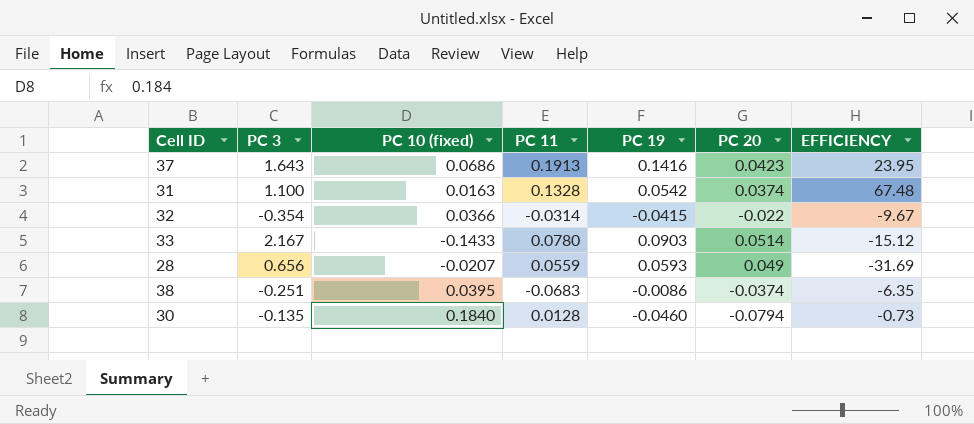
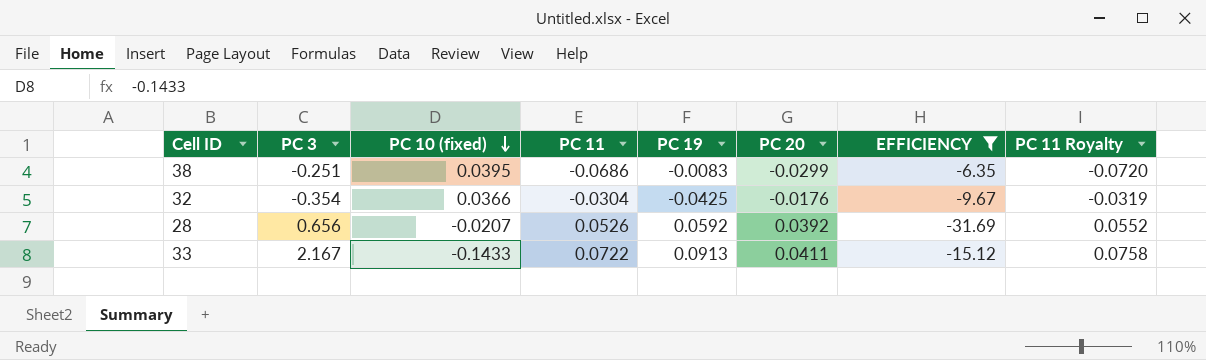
filter: none -> EFFICIENCY <= -6.35
row order: none -> PC 10 (fixed) descending
column PC 11 Royalty | formula: none -> [PC 11] * 1.05
38 | PC 11: -0.0683 -> -0.0686
38 | PC 19: -0.0086 -> -0.0083
38 | PC 20: -0.0374 -> -0.0299
32 | PC 11: -0.0314 -> -0.0304
32 | PC 19: -0.0415 -> -0.0425
32 | PC 20: -0.022 -> -0.0176
28 | PC 11: 0.0559 -> 0.0526
28 | PC 19: 0.0593 -> 0.0592
28 | PC 20: 0.049 -> 0.0392
33 | PC 11: 0.0780 -> 0.0722
33 | PC 19: 0.0903 -> 0.0913
33 | PC 20: 0.0514 -> 0.0411

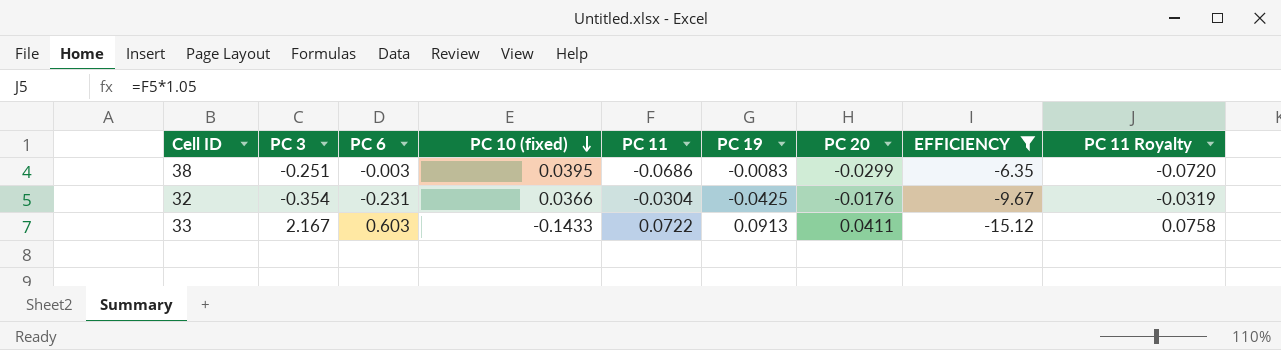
column PC 6 | position: none -> 3
row 28: 0.656 | -0.0207 | 0.0526 | 0.0592 | 0.0392 | -31.69 | 0.0552 -> none

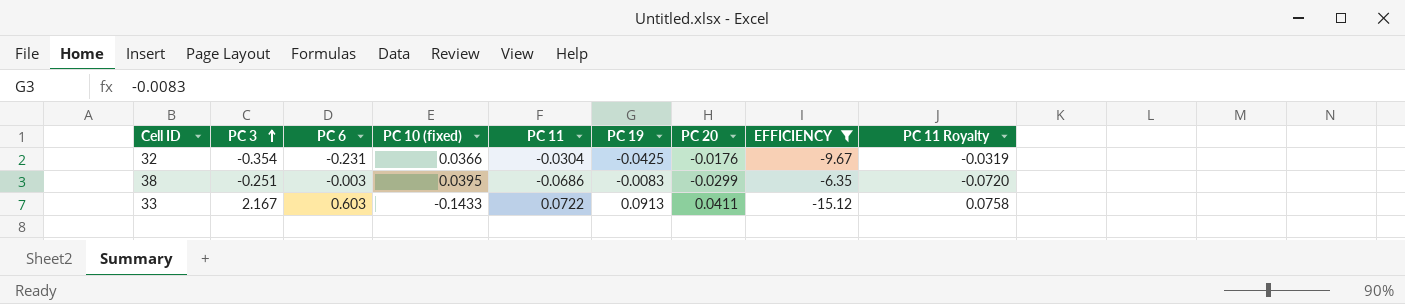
row order: PC 10 (fixed) descending -> PC 3 ascending

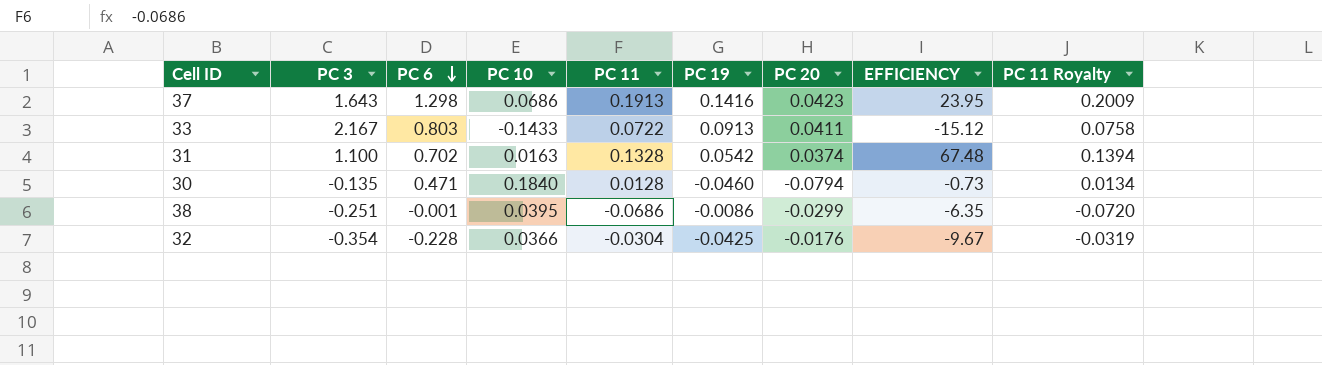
filter: EFFICIENCY <= -6.35 -> none
row order: PC 3 ascending -> PC 6 descending
column name: PC 10 (fixed) -> PC 10
33 | PC 6: 0.603 -> 0.803
38 | PC 6: -0.003 -> -0.001
38 | PC 19: -0.0083 -> -0.0086
32 | PC 6: -0.231 -> -0.228

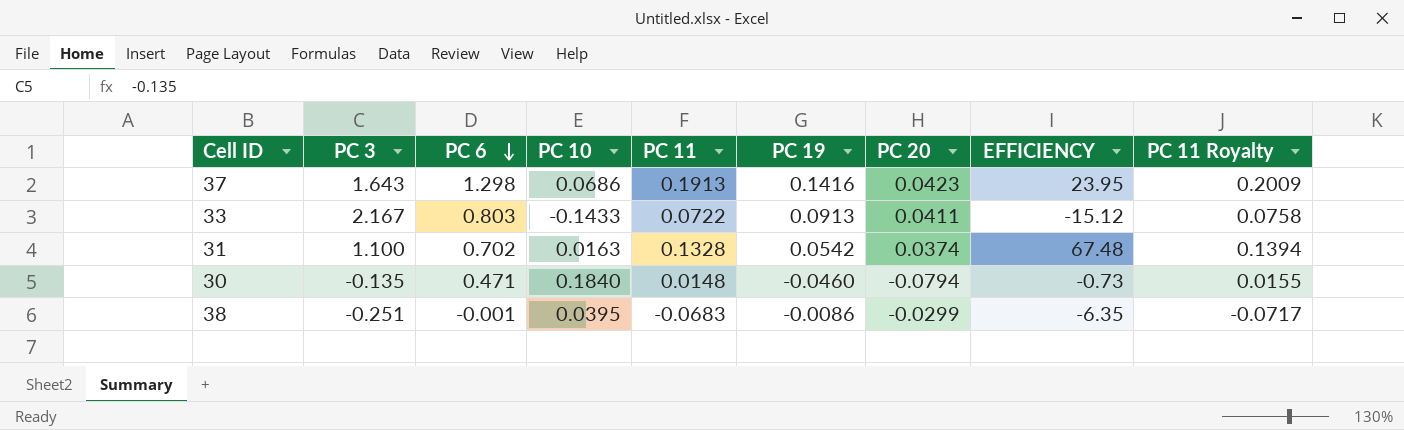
row 32: -0.354 | -0.228 | 0.0366 | -0.0304 | -0.0425 | -0.0176 | -9.67 | -0.0319 -> none
30 | PC 11: 0.0128 -> 0.0148
30 | PC 11 Royalty: 0.0134 -> 0.0155
38 | PC 11: -0.0686 -> -0.0683
38 | PC 11 Royalty: -0.0720 -> -0.0717

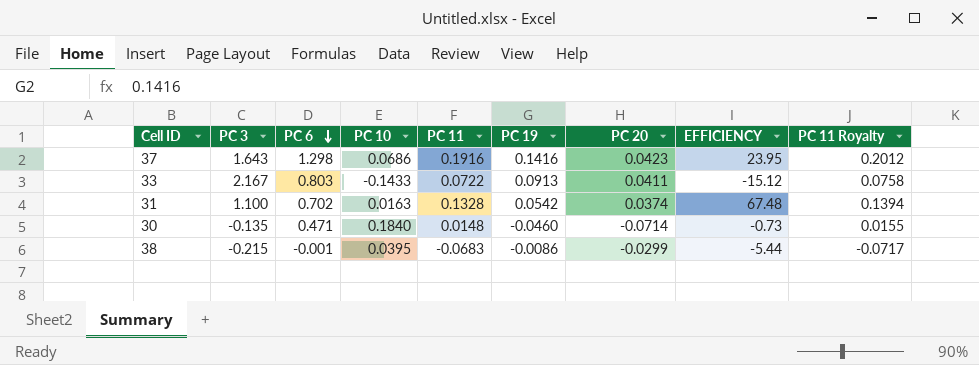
37 | PC 11: 0.1913 -> 0.1916
37 | PC 11 Royalty: 0.2009 -> 0.2012
30 | PC 20: -0.0794 -> -0.0714
38 | PC 3: -0.251 -> -0.215
38 | EFFICIENCY: -6.35 -> -5.44

